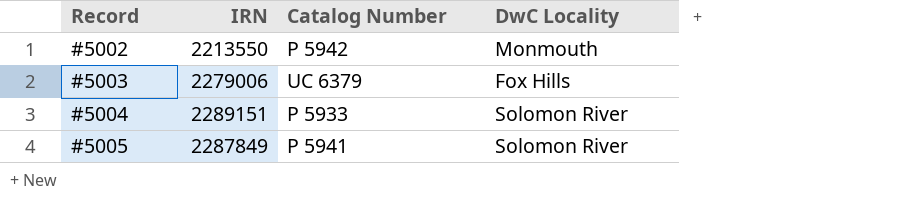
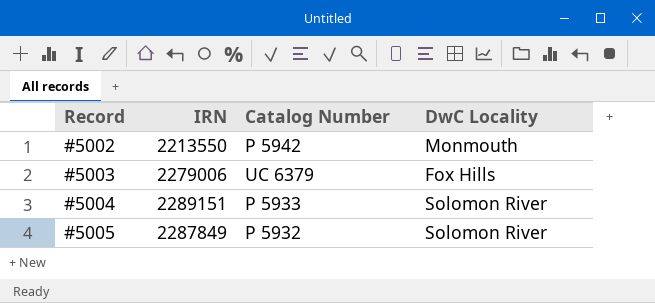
#5005 | Catalog Number: P 5941 -> P 5932

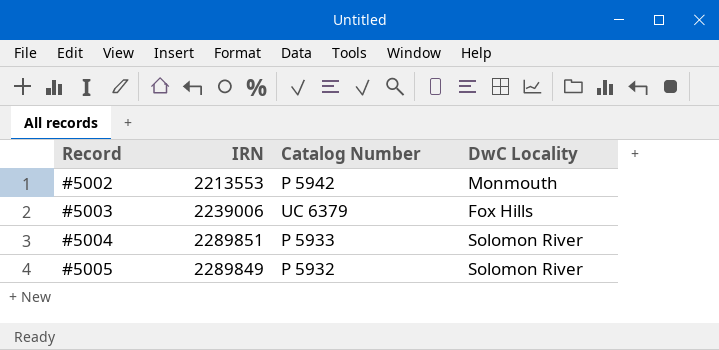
#5002 | IRN: 2213550 -> 2213553
#5003 | IRN: 2279006 -> 2239006
#5004 | IRN: 2289151 -> 2289851
#5005 | IRN: 2287849 -> 2289849

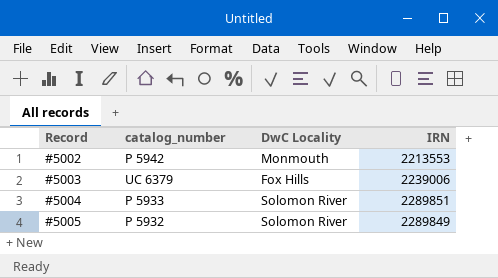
column name: Catalog Number -> catalog_number
column IRN | position: 2 -> 4

